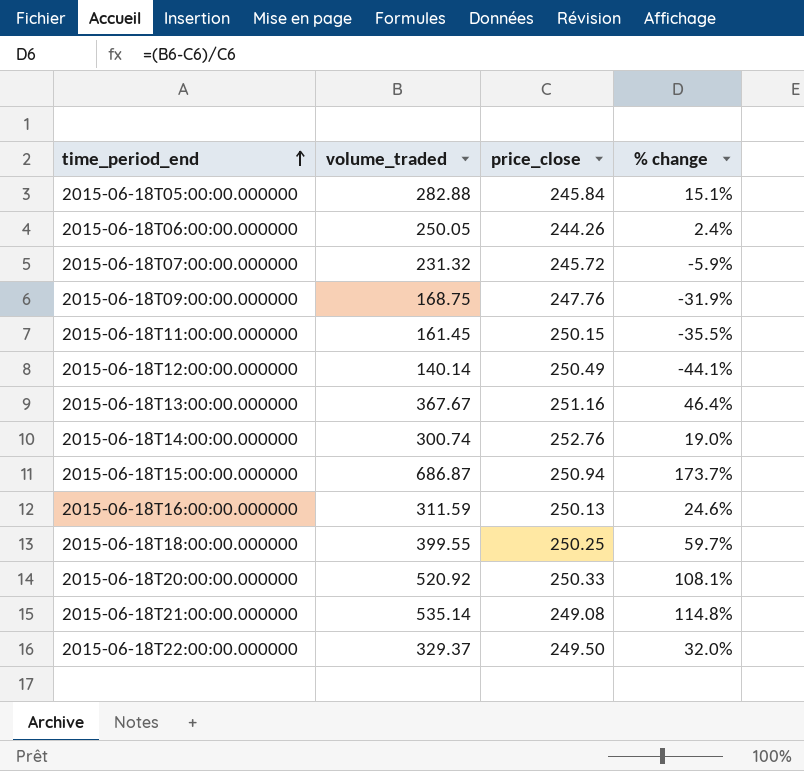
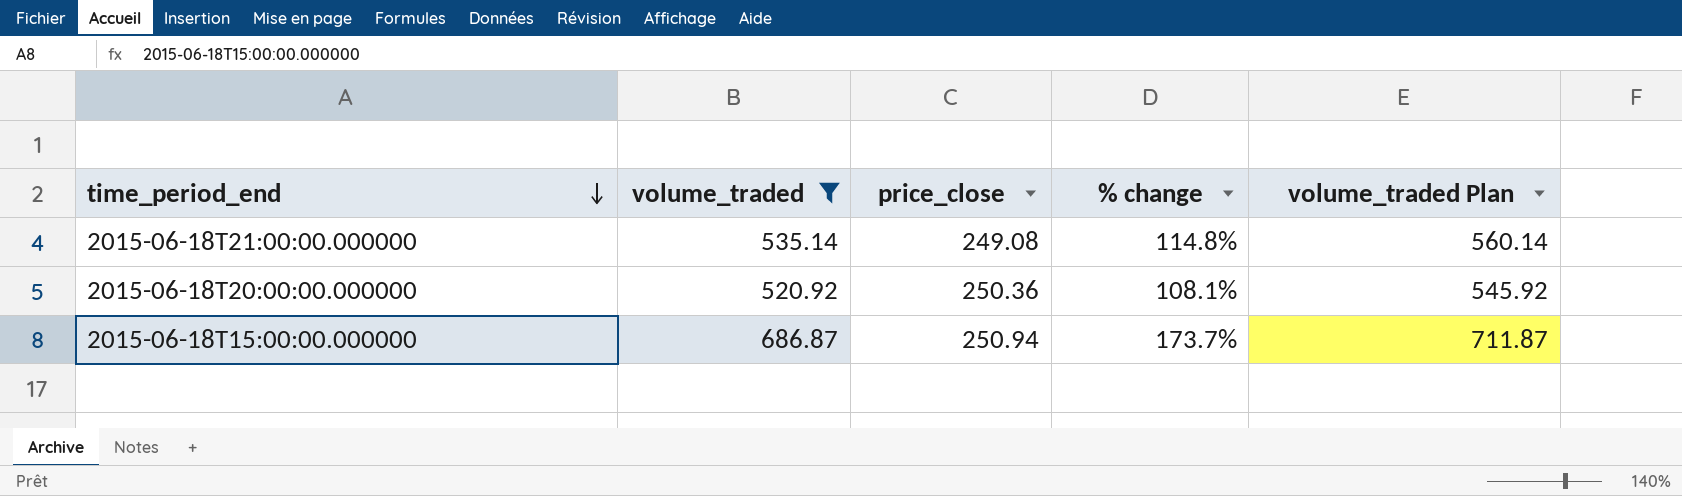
filter: none -> volume_traded >= 520.92
row order: time_period_end ascending -> time_period_end descending
column volume_traded Plan | formula: none -> [volume_traded] + 25
2015-06-18T20:00:00.000000 | price_close: 250.33 -> 250.36

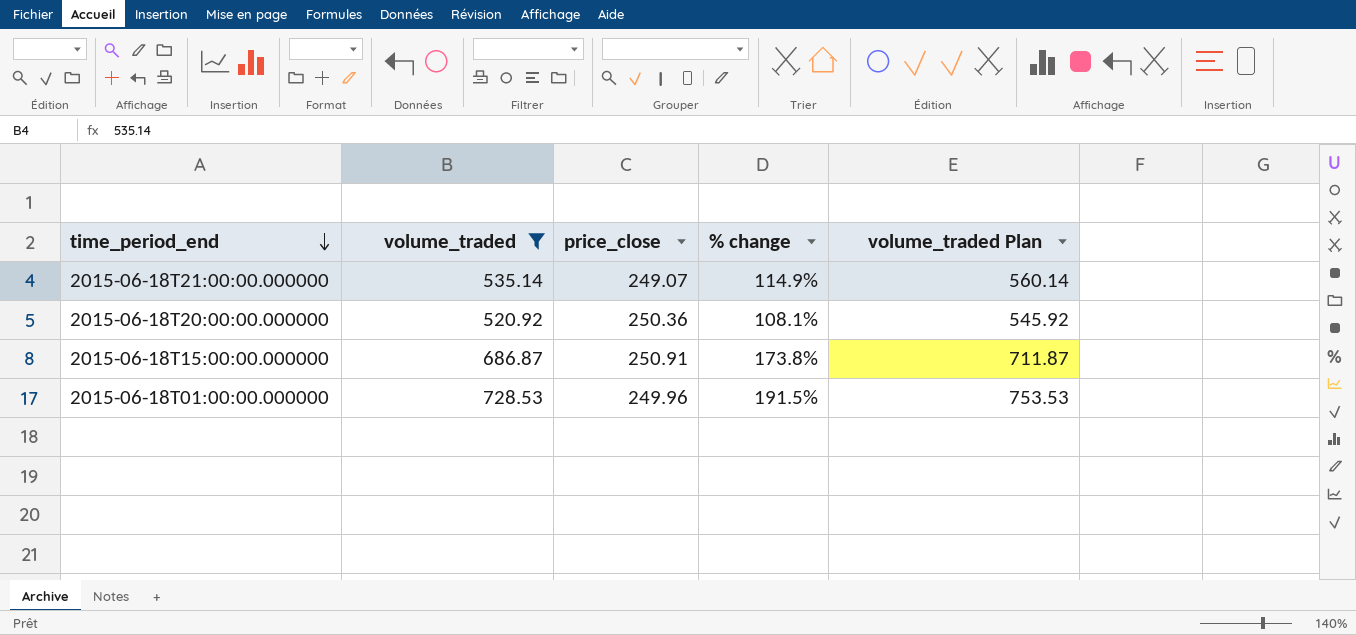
2015-06-18T21:00:00.000000 | price_close: 249.08 -> 249.07
2015-06-18T21:00:00.000000 | % change: 114.8% -> 114.9%
2015-06-18T15:00:00.000000 | price_close: 250.94 -> 250.91
2015-06-18T15:00:00.000000 | % change: 173.7% -> 173.8%
row 2015-06-18T01:00:00.000000: none -> 728.53 | 249.96 | 191.5% | 753.53

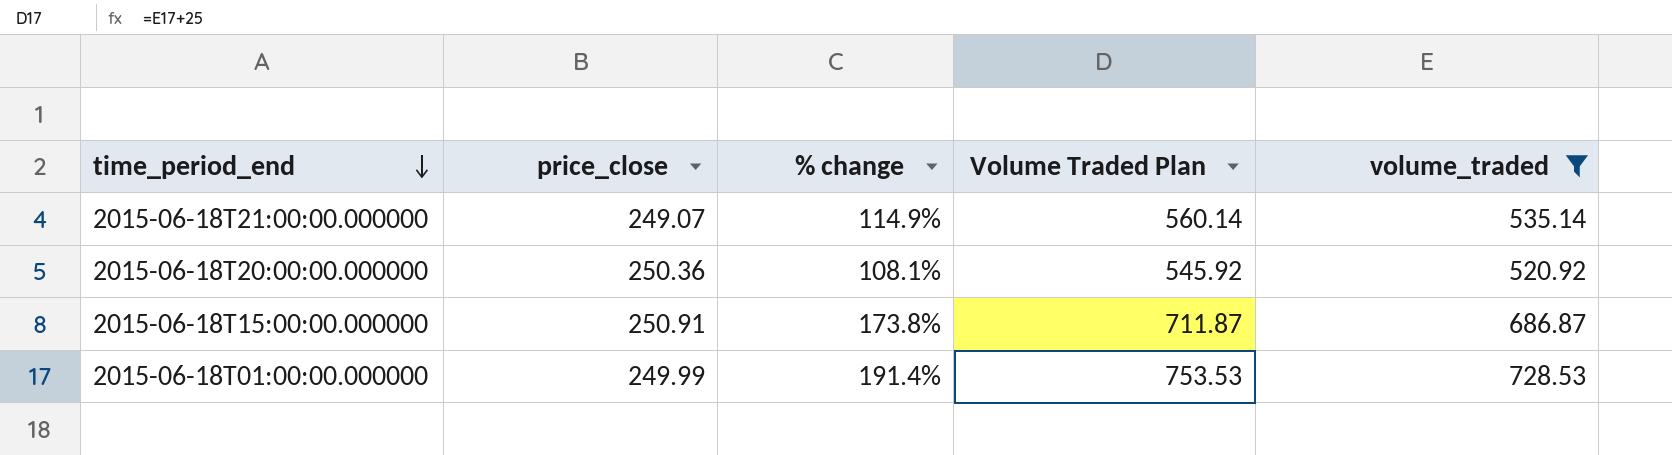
column name: volume_traded Plan -> Volume Traded Plan
column volume_traded | position: 2 -> 5
2015-06-18T01:00:00.000000 | price_close: 249.96 -> 249.99
2015-06-18T01:00:00.000000 | % change: 191.5% -> 191.4%

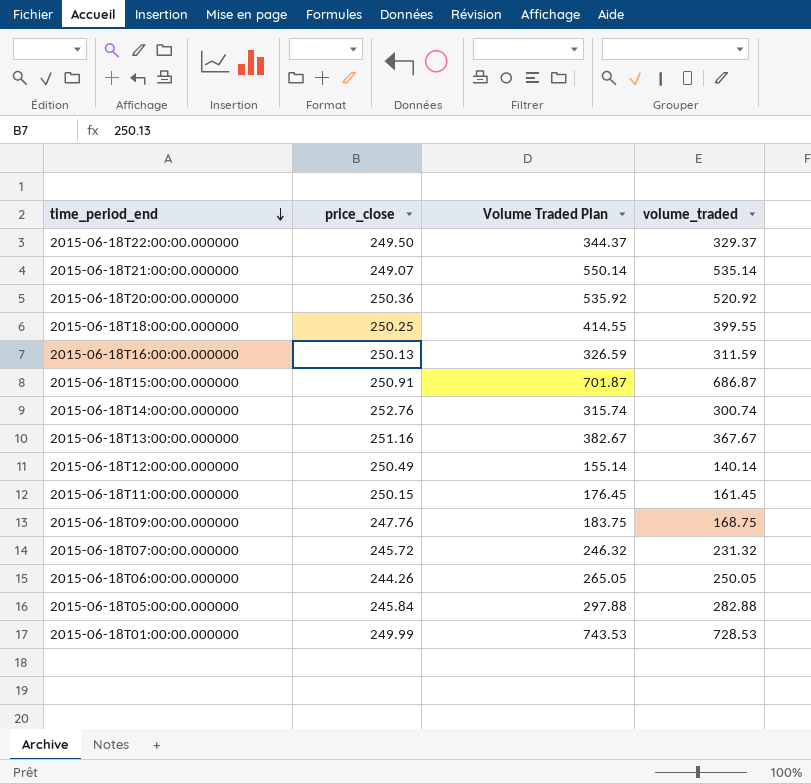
filter: volume_traded >= 520.92 -> none
column % change | formula: ([volume_traded] - [price_close]) / [price_close] -> none
column Volume Traded Plan | formula: [volume_traded] + 25 -> [volume_traded] + 15

